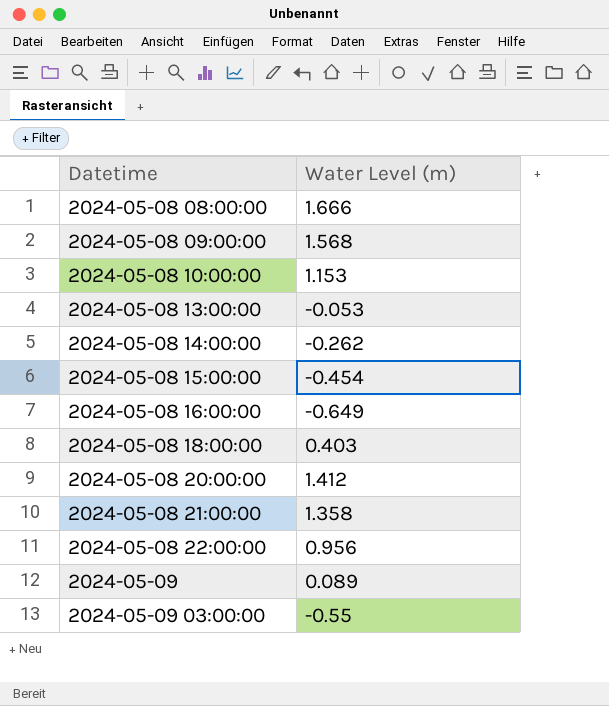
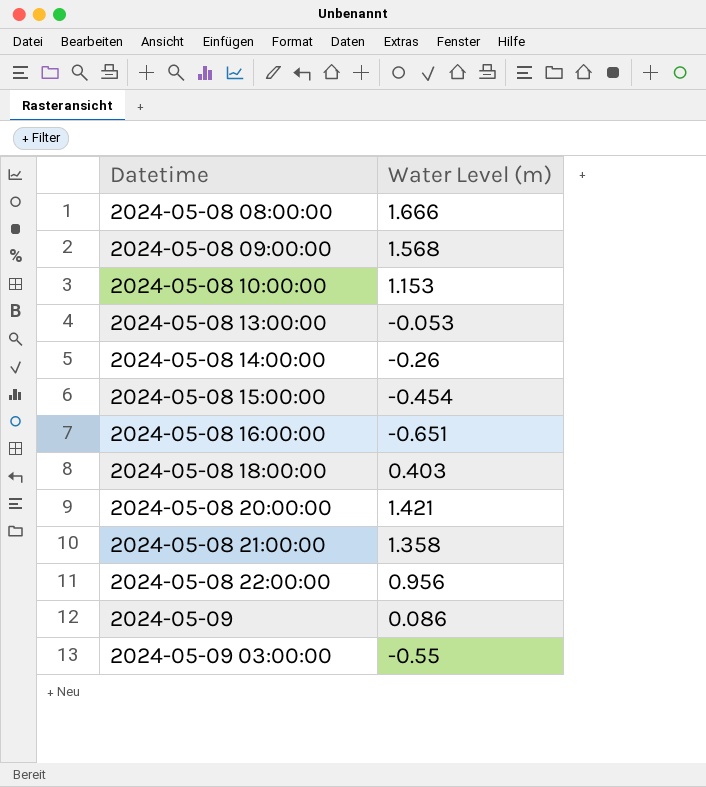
2024-05-08 14:00:00 | Water Level (m): -0.262 -> -0.26
2024-05-08 16:00:00 | Water Level (m): -0.649 -> -0.651
2024-05-08 20:00:00 | Water Level (m): 1.412 -> 1.421
2024-05-09 | Water Level (m): 0.089 -> 0.086

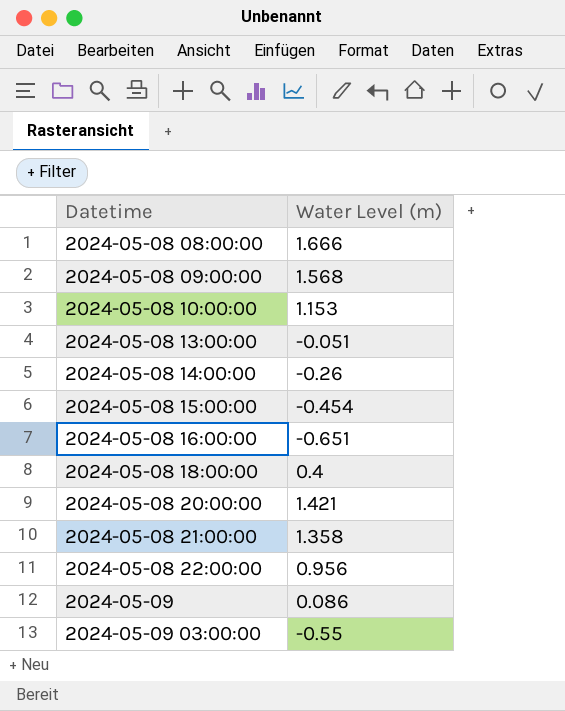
2024-05-08 13:00:00 | Water Level (m): -0.053 -> -0.051
2024-05-08 18:00:00 | Water Level (m): 0.403 -> 0.4

